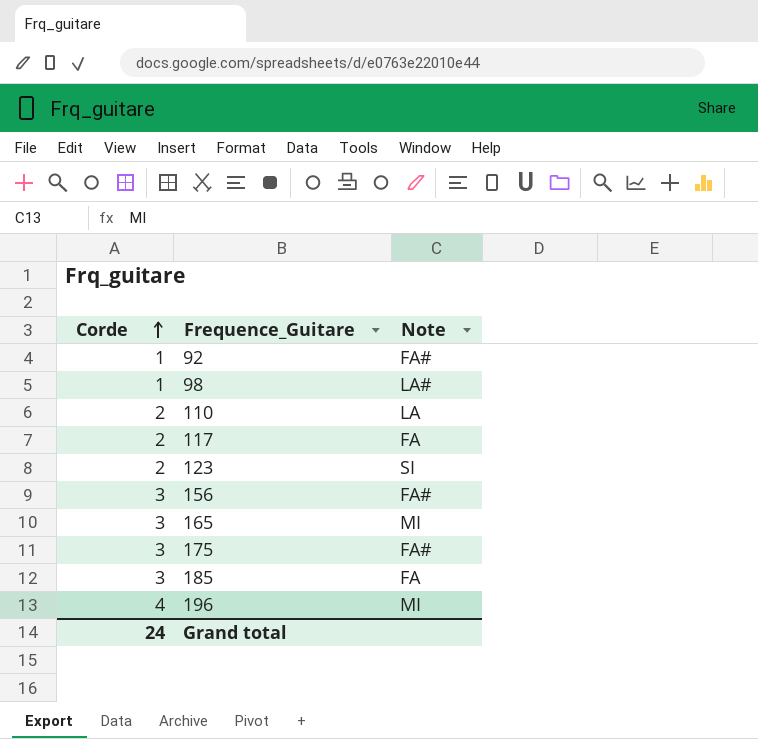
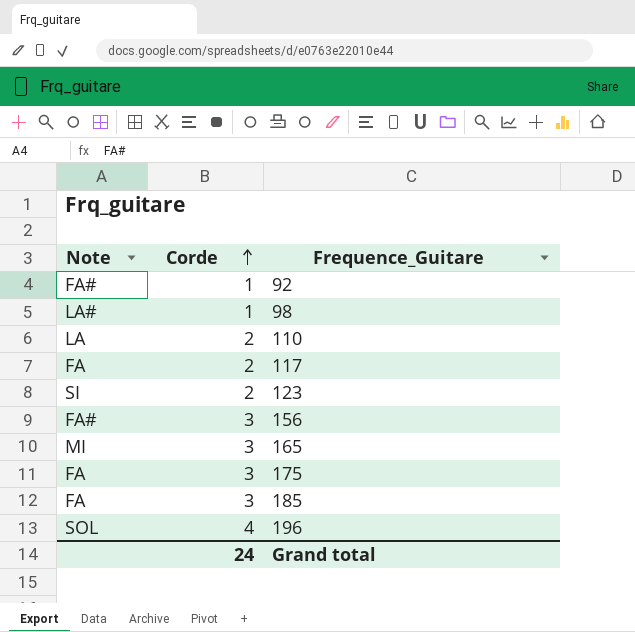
column Note | position: 3 -> 1
175 | Note: FA# -> FA
196 | Note: MI -> SOL

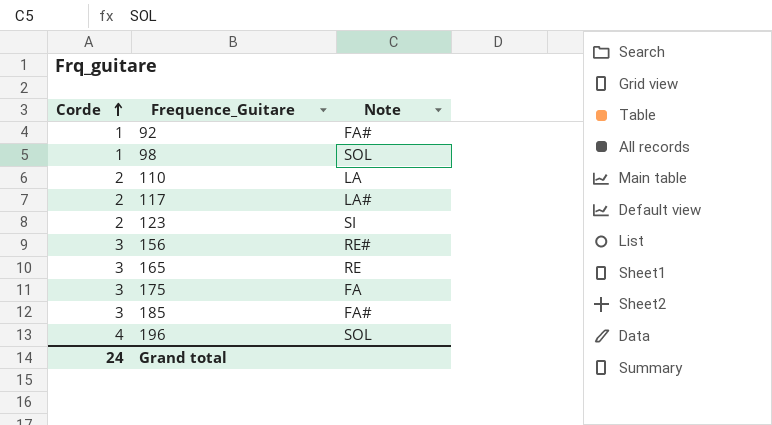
column Note | position: 1 -> 3
98 | Note: LA# -> SOL
117 | Note: FA -> LA#
156 | Note: FA# -> RE#
165 | Note: MI -> RE
185 | Note: FA -> FA#

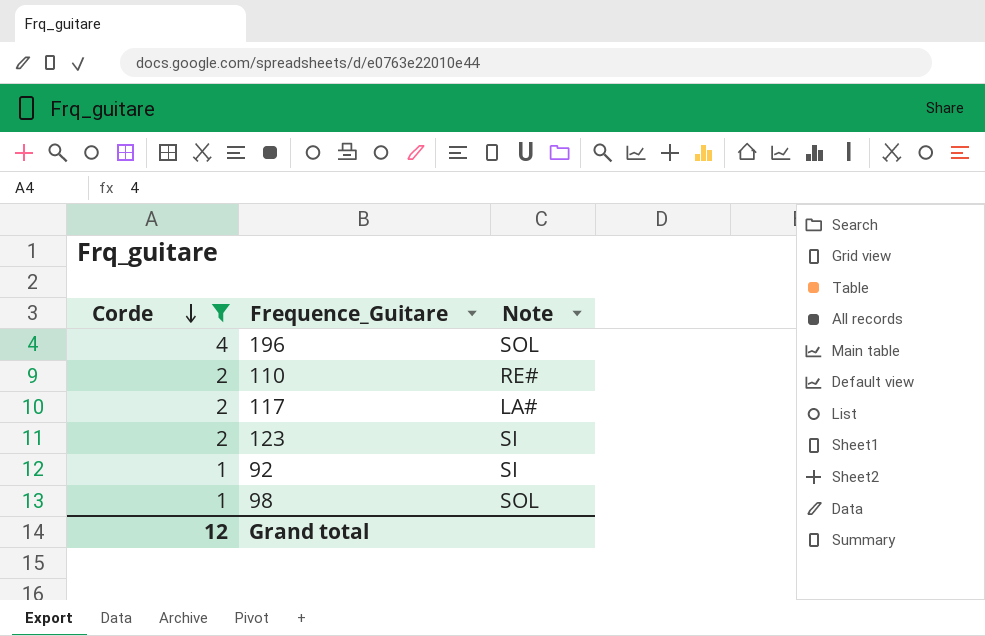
filter: none -> Corde != 3
row order: Corde ascending -> Corde descending
110 | Note: LA -> RE#
92 | Note: FA# -> SI
Grand total | Corde: 24 -> 12

